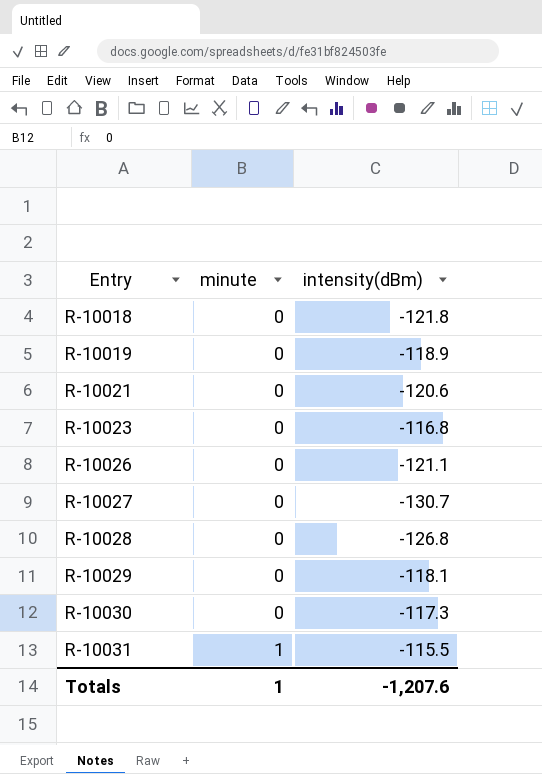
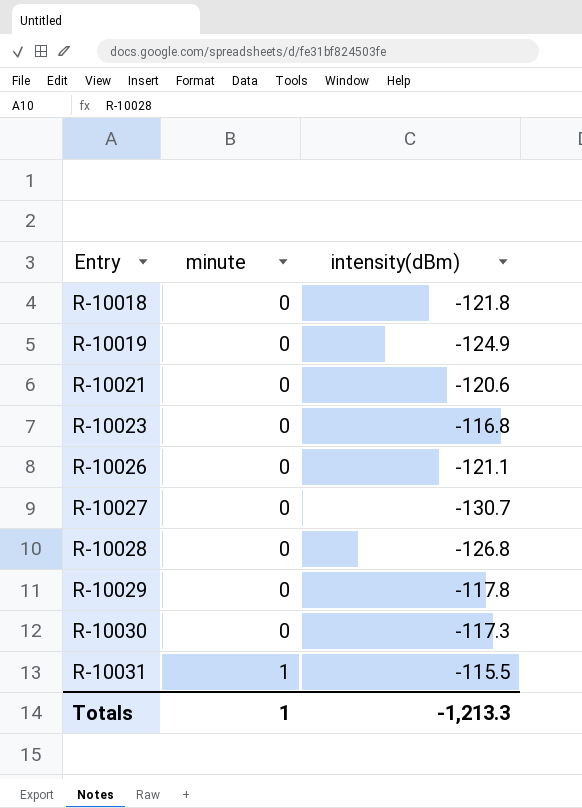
R-10019 | intensity(dBm): -118.9 -> -124.9
R-10029 | intensity(dBm): -118.1 -> -117.8
Totals | intensity(dBm): -1,207.6 -> -1,213.3

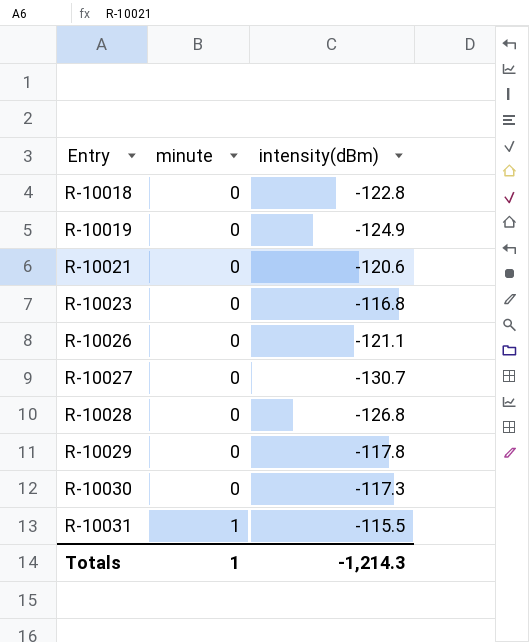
R-10018 | intensity(dBm): -121.8 -> -122.8
Totals | intensity(dBm): -1,213.3 -> -1,214.3

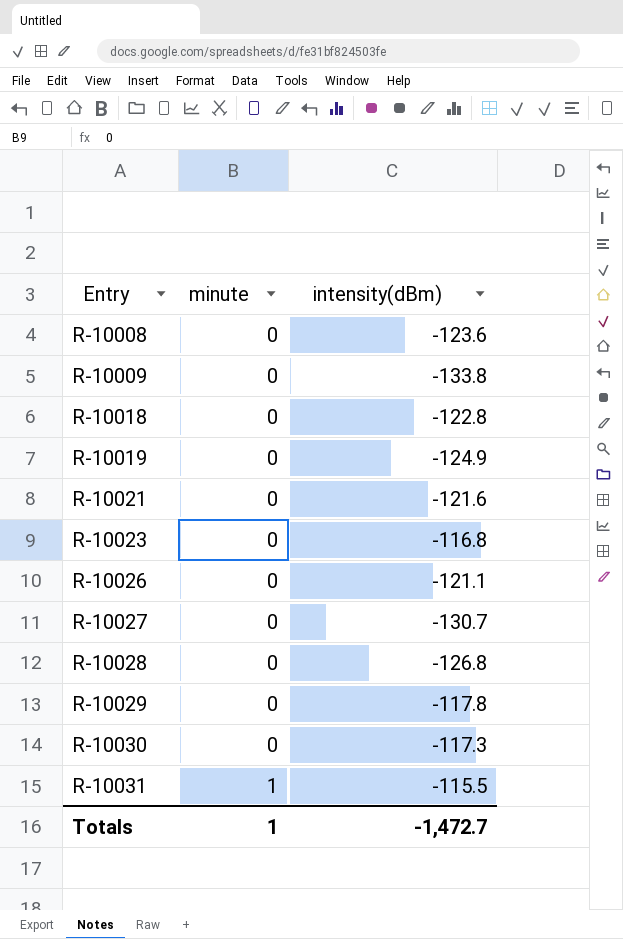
row R-10008: none -> 0 | -123.6
row R-10009: none -> 0 | -133.8
R-10021 | intensity(dBm): -120.6 -> -121.6
Totals | intensity(dBm): -1,214.3 -> -1,472.7

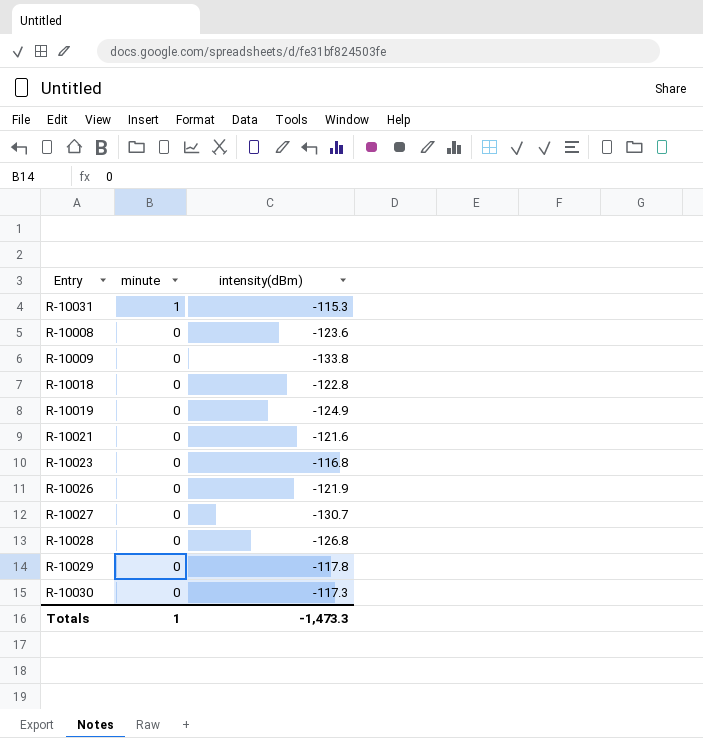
row order: Entry ascending -> minute descending
R-10031 | intensity(dBm): -115.5 -> -115.3
R-10026 | intensity(dBm): -121.1 -> -121.9
Totals | intensity(dBm): -1,472.7 -> -1,473.3

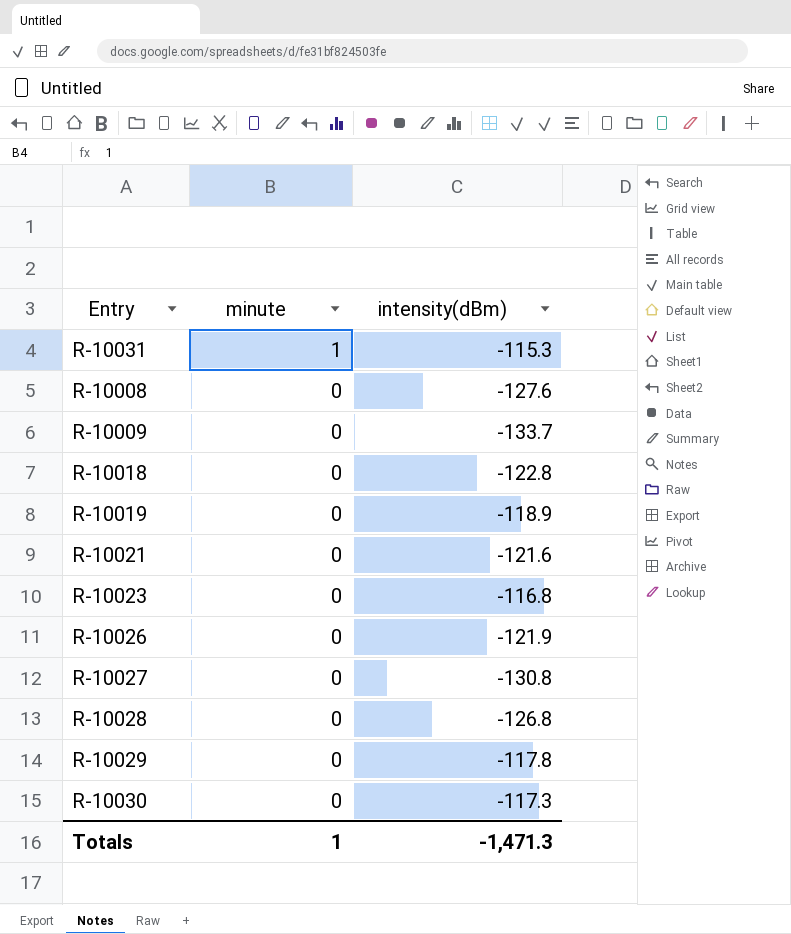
R-10008 | intensity(dBm): -123.6 -> -127.6
R-10009 | intensity(dBm): -133.8 -> -133.7
R-10019 | intensity(dBm): -124.9 -> -118.9
R-10027 | intensity(dBm): -130.7 -> -130.8
Totals | intensity(dBm): -1,473.3 -> -1,471.3

